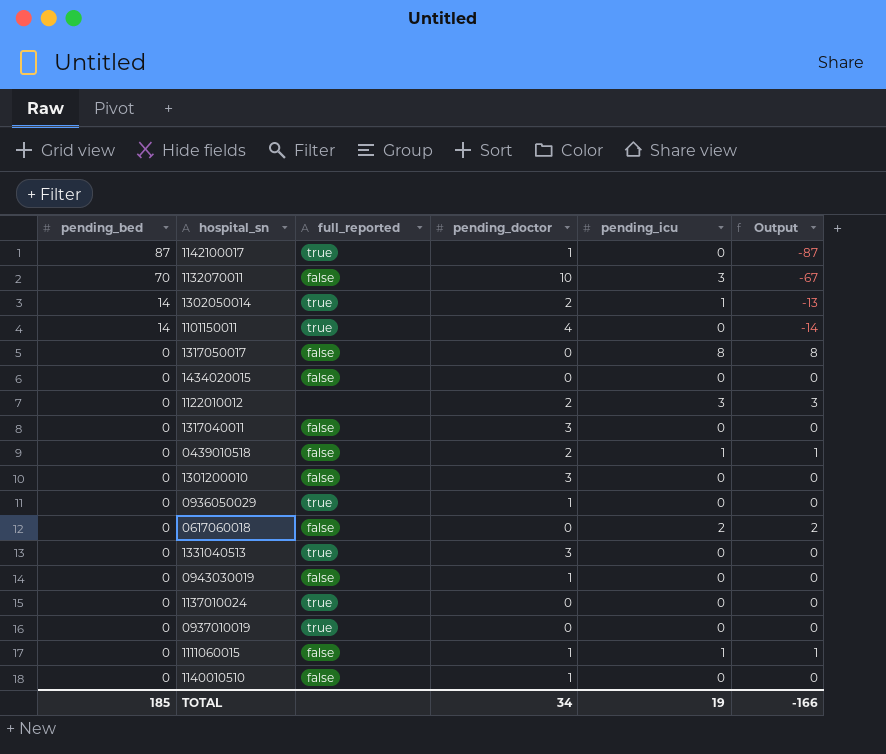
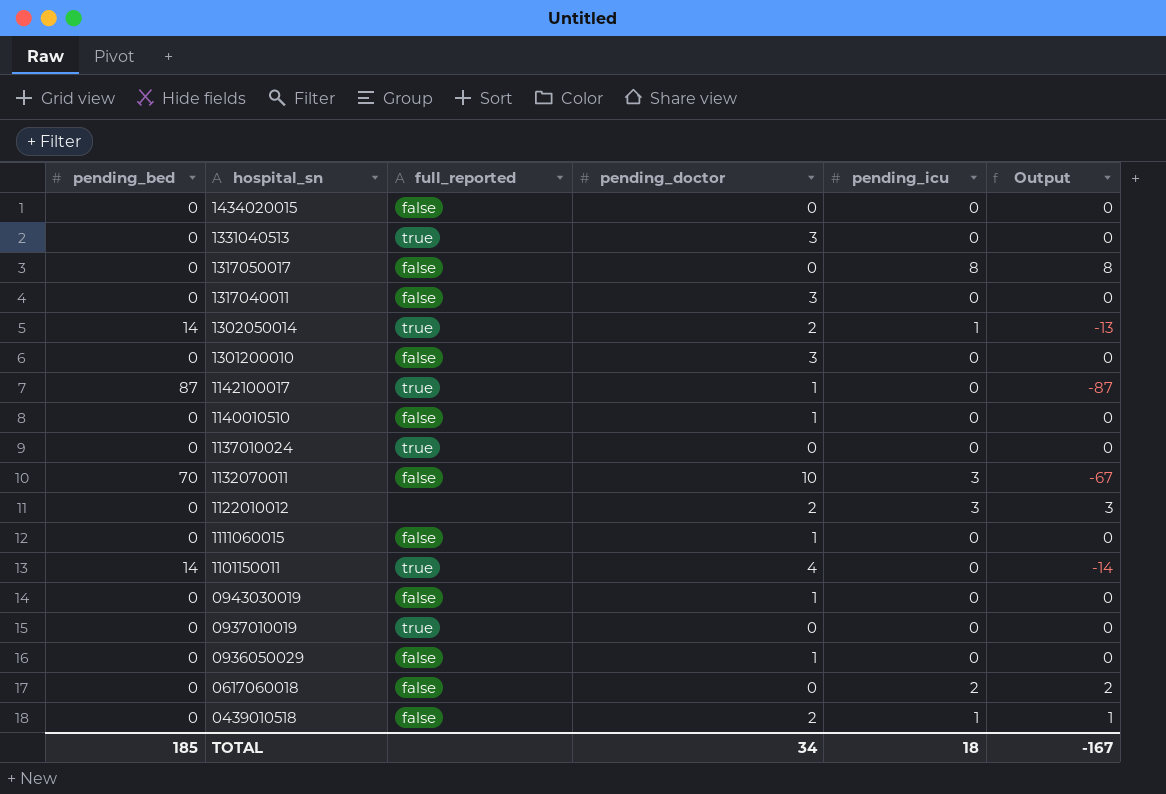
row order: pending_bed descending -> hospital_sn descending
1111060015 | pending_icu: 1 -> 0
1111060015 | Output: 1 -> 0
0936050029 | full_reported: true -> false
TOTAL | pending_icu: 19 -> 18
TOTAL | Output: -166 -> -167

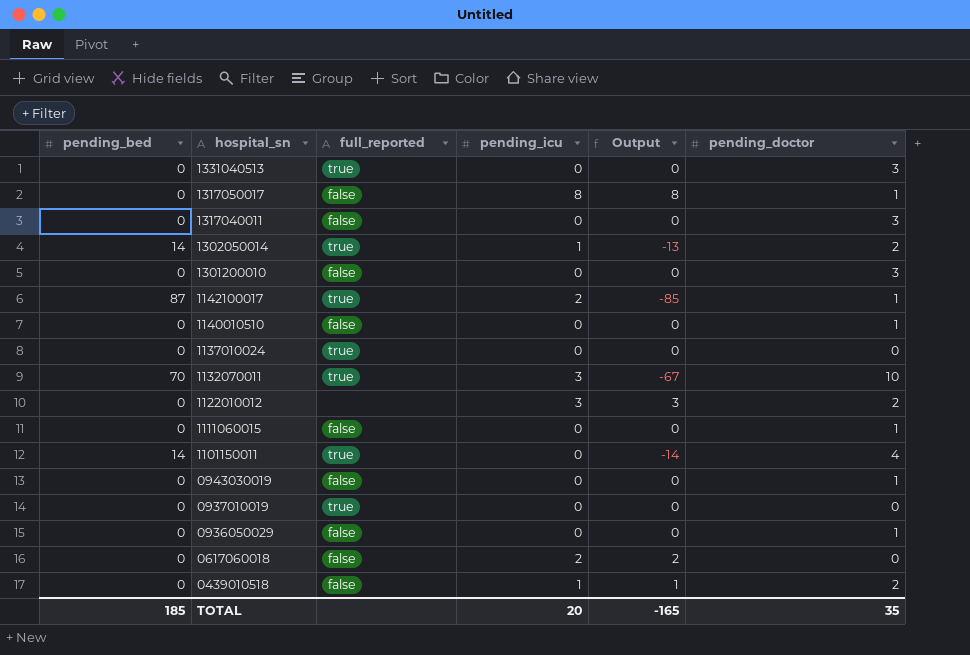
column pending_doctor | position: 4 -> 6
row 1434020015: 0 | false | 0 | 0 | 0 -> none
1317050017 | pending_doctor: 0 -> 1
1142100017 | pending_icu: 0 -> 2
1142100017 | Output: -87 -> -85
1132070011 | full_reported: false -> true
TOTAL | pending_icu: 18 -> 20
TOTAL | Output: -167 -> -165
TOTAL | pending_doctor: 34 -> 35

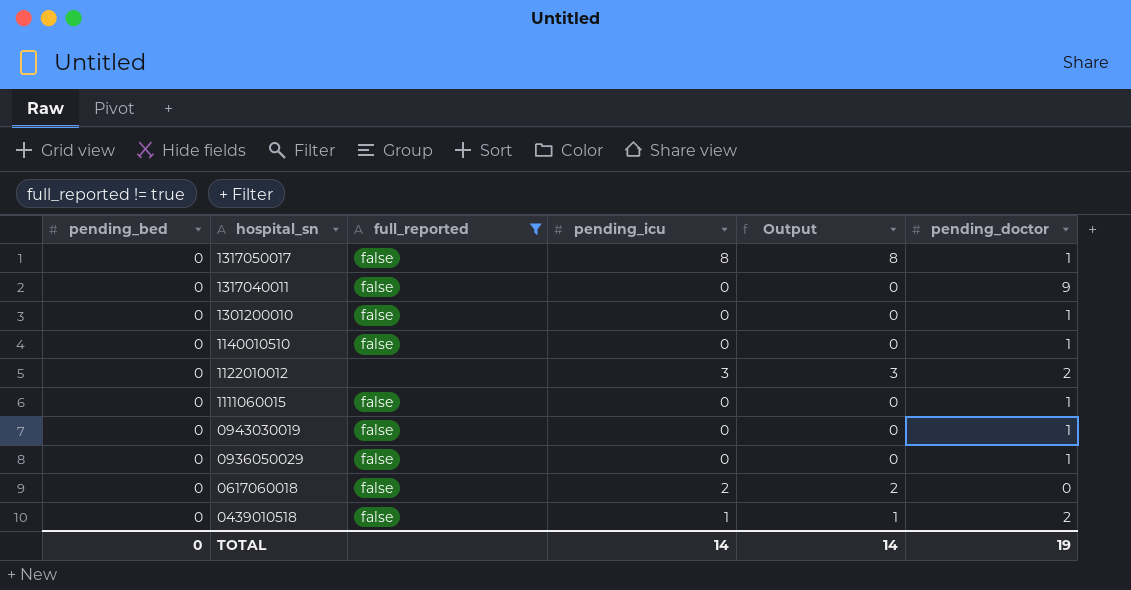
filter: none -> full_reported != true
1317040011 | pending_doctor: 3 -> 9
1301200010 | pending_doctor: 3 -> 1
TOTAL | pending_bed: 185 -> 0
TOTAL | pending_icu: 20 -> 14
TOTAL | Output: -165 -> 14
TOTAL | pending_doctor: 35 -> 19

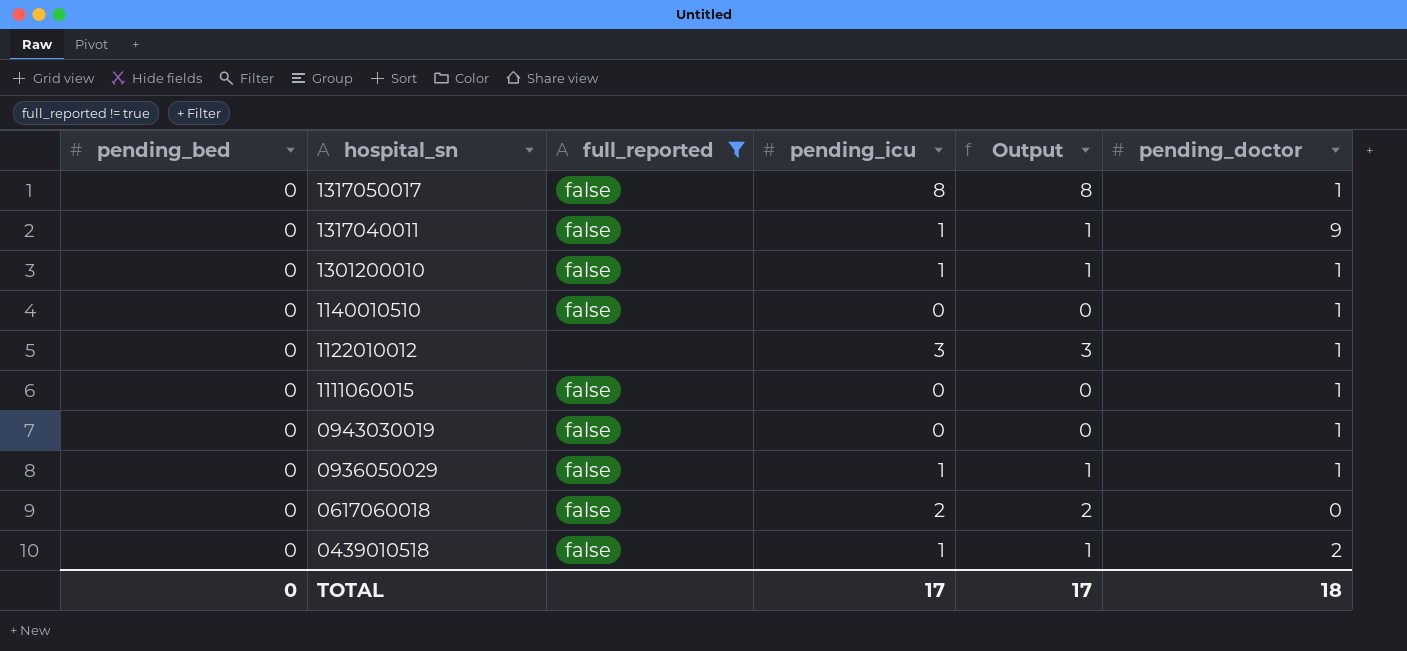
1317040011 | pending_icu: 0 -> 1
1317040011 | Output: 0 -> 1
1301200010 | pending_icu: 0 -> 1
1301200010 | Output: 0 -> 1
1122010012 | pending_doctor: 2 -> 1
0936050029 | pending_icu: 0 -> 1
0936050029 | Output: 0 -> 1
TOTAL | pending_icu: 14 -> 17
TOTAL | Output: 14 -> 17
TOTAL | pending_doctor: 19 -> 18

